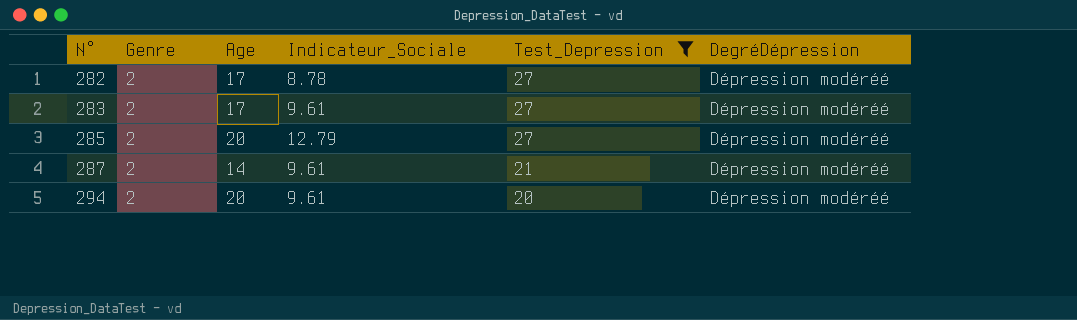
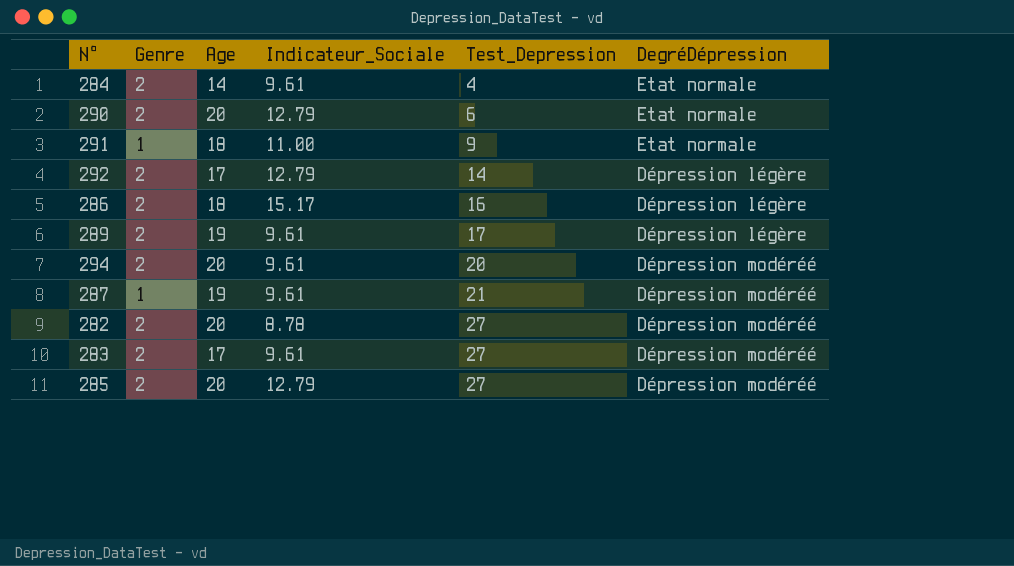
filter: Test_Depression >= 20 -> none
row order: N° ascending -> Test_Depression ascending
287 | Genre: 2 -> 1
287 | Age: 14 -> 19
282 | Age: 17 -> 20

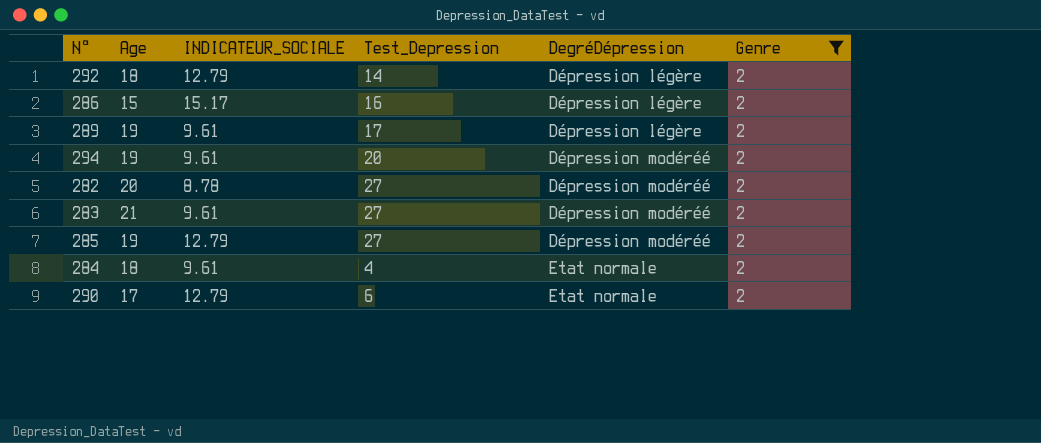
filter: none -> Genre = 2
row order: Test_Depression ascending -> DegréDépression ascending
column name: Indicateur_Sociale -> INDICATEUR_SOCIALE
column Genre | position: 2 -> 6
292 | Age: 17 -> 18
286 | Age: 18 -> 15
294 | Age: 20 -> 19
283 | Age: 17 -> 21
285 | Age: 20 -> 19
284 | Age: 14 -> 18
290 | Age: 20 -> 17

